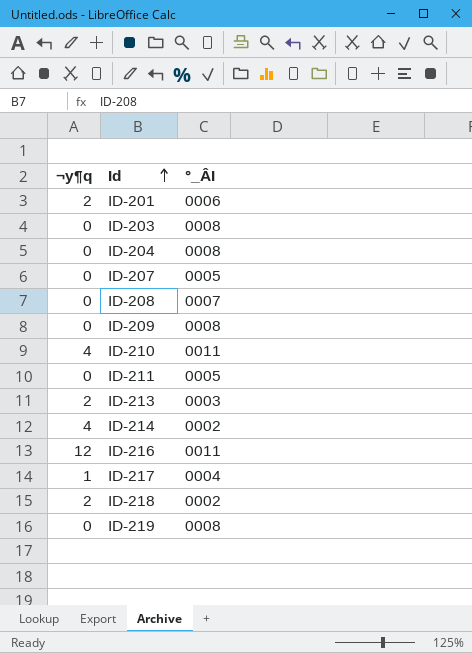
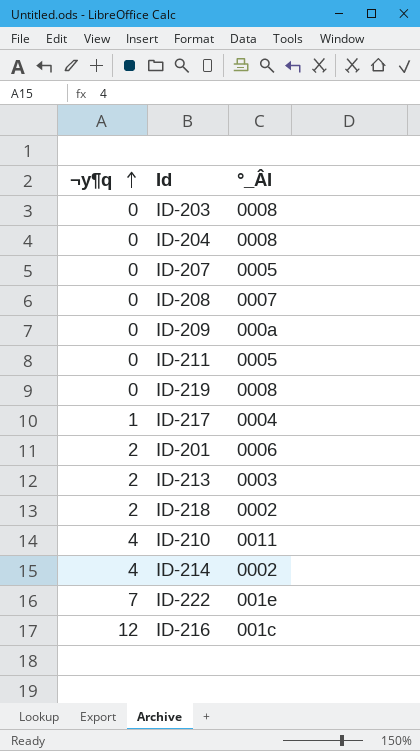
row order: Id ascending -> ¬y¶q ascending
ID-209 | °_ÂI: 0008 -> 000a
row ID-222: none -> 7 | 001e
ID-216 | °_ÂI: 0011 -> 001c

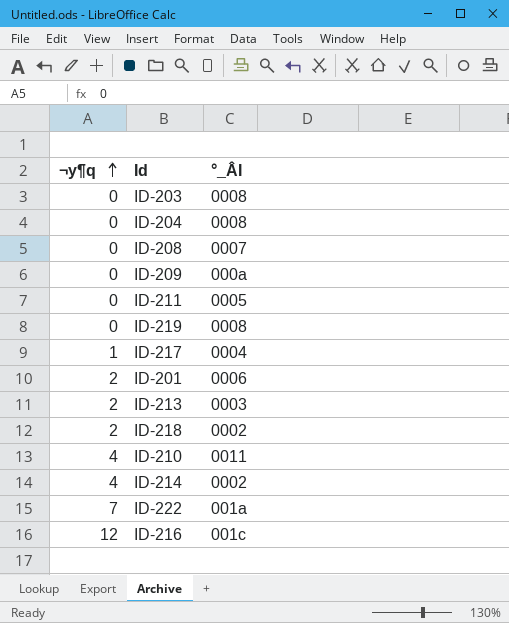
row ID-207: 0 | 0005 -> none
ID-222 | °_ÂI: 001e -> 001a

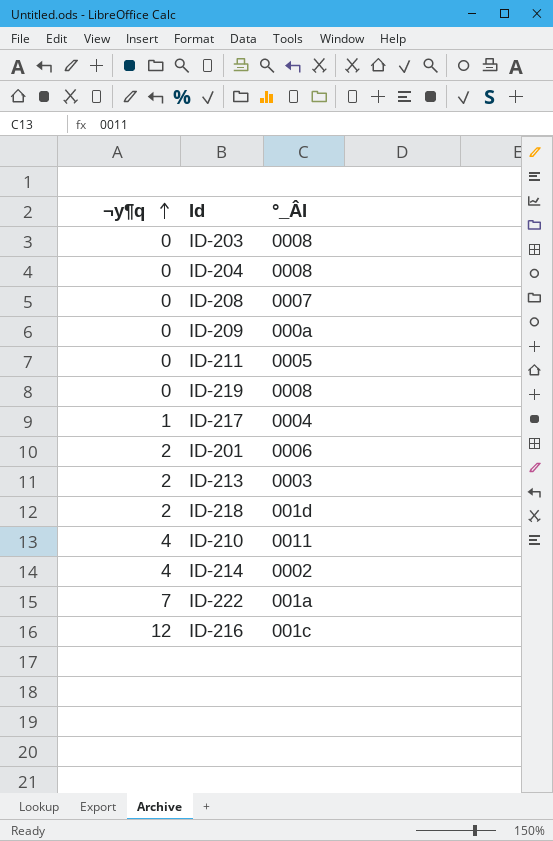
ID-218 | °_ÂI: 0002 -> 001d

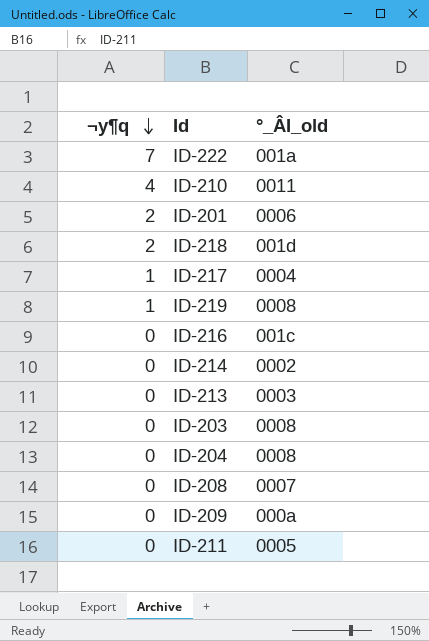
row order: ¬y¶q ascending -> ¬y¶q descending
column name: °_ÂI -> °_ÂI_old
ID-219 | ¬y¶q: 0 -> 1
ID-216 | ¬y¶q: 12 -> 0
ID-214 | ¬y¶q: 4 -> 0
ID-213 | ¬y¶q: 2 -> 0

